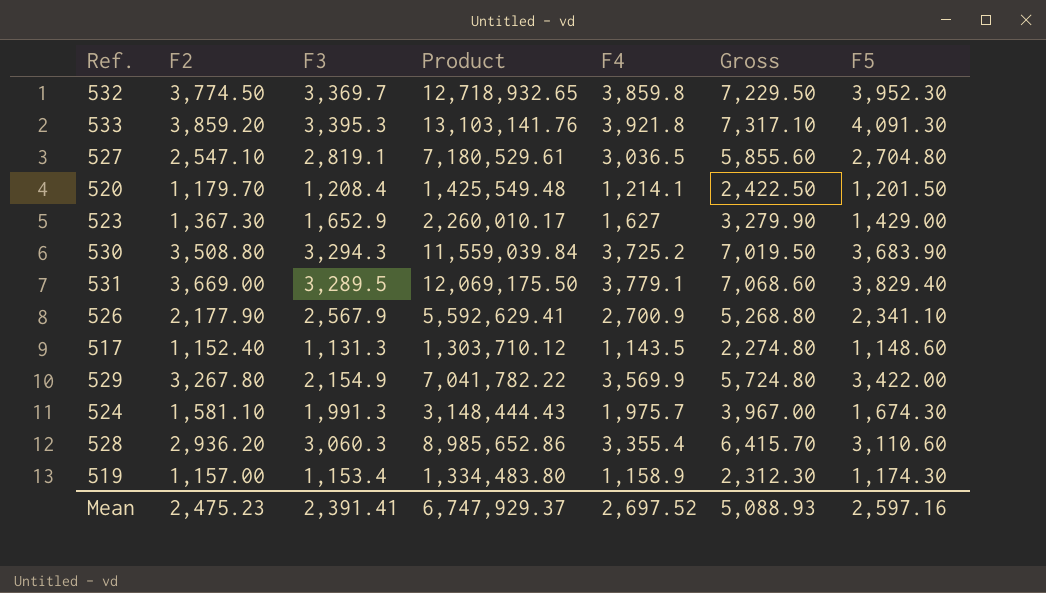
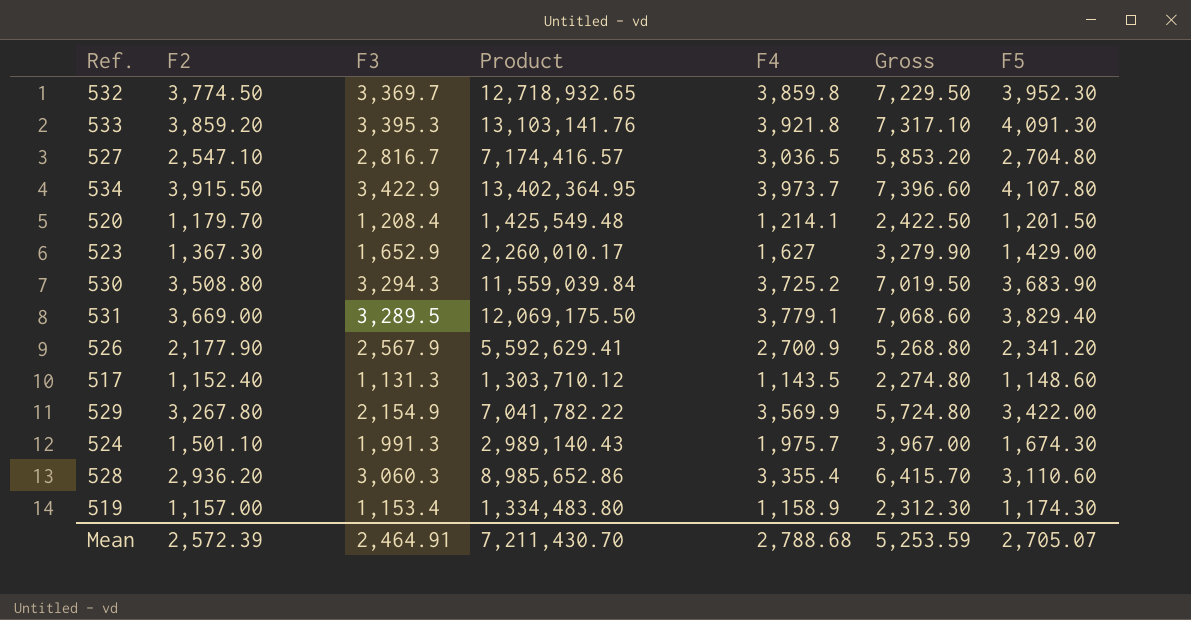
527 | F3: 2,819.1 -> 2,816.7
527 | Product: 7,180,529.61 -> 7,174,416.57
527 | Gross: 5,855.60 -> 5,853.20
row 534: none -> 3,915.50 | 3,422.9 | 13,402,364.95 | 3,973.7 | 7,396.60 | 4,107.80
526 | F5: 2,341.10 -> 2,341.20
524 | F2: 1,581.10 -> 1,501.10
524 | Product: 3,148,444.43 -> 2,989,140.43
Mean | F2: 2,475.23 -> 2,572.39
Mean | F3: 2,391.41 -> 2,464.91
Mean | Product: 6,747,929.37 -> 7,211,430.70
Mean | F4: 2,697.52 -> 2,788.68
Mean | Gross: 5,088.93 -> 5,253.59
Mean | F5: 2,597.16 -> 2,705.07

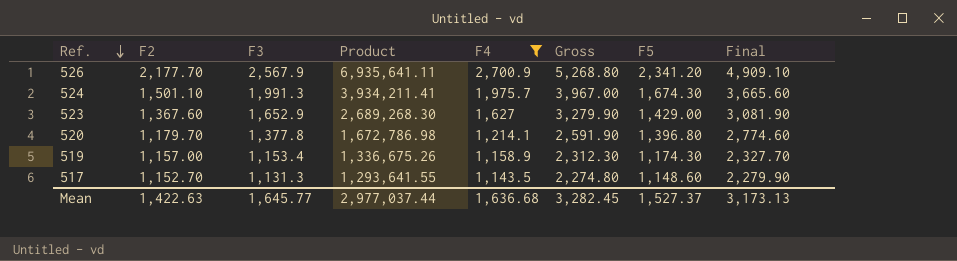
filter: none -> F4 <= 2,700.9
row order: none -> Ref. descending
column Product | formula: [F2] * [F3] -> [F3] * [F4]
column Final | formula: none -> [F3] + [F5]
526 | F2: 2,177.90 -> 2,177.70
523 | F2: 1,367.30 -> 1,367.60
520 | F3: 1,208.4 -> 1,377.8
520 | Gross: 2,422.50 -> 2,591.90
520 | F5: 1,201.50 -> 1,396.80
517 | F2: 1,152.40 -> 1,152.70
Mean | F2: 2,572.39 -> 1,422.63
Mean | F3: 2,464.91 -> 1,645.77
Mean | Product: 7,211,430.70 -> 2,977,037.44
Mean | F4: 2,788.68 -> 1,636.68
Mean | Gross: 5,253.59 -> 3,282.45
Mean | F5: 2,705.07 -> 1,527.37

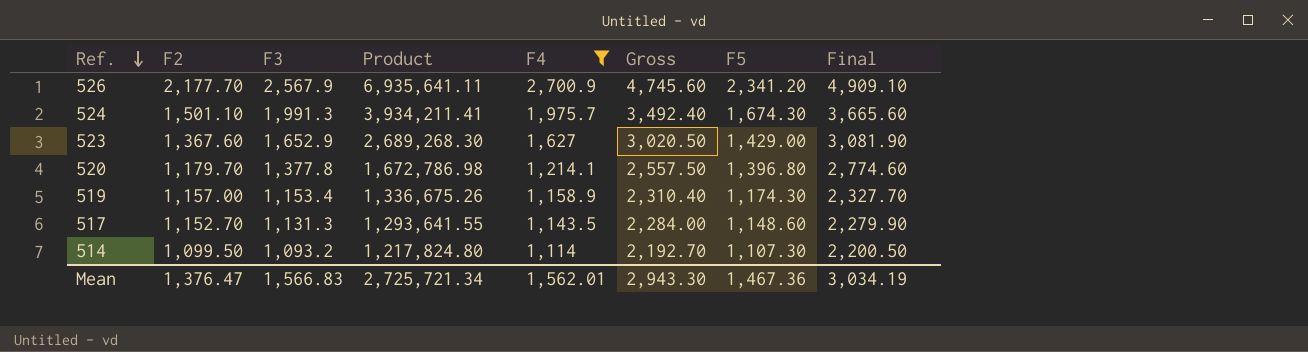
column Gross | formula: [F3] + [F4] -> [F2] + [F3]
row 514: none -> 1,099.50 | 1,093.2 | 1,217,824.80 | 1,114 | 2,192.70 | 1,107.30 | 2,200.50
Mean | F2: 1,422.63 -> 1,376.47
Mean | F3: 1,645.77 -> 1,566.83
Mean | Product: 2,977,037.44 -> 2,725,721.34
Mean | F4: 1,636.68 -> 1,562.01
Mean | Gross: 3,282.45 -> 2,943.30
Mean | F5: 1,527.37 -> 1,467.36
Mean | Final: 3,173.13 -> 3,034.19

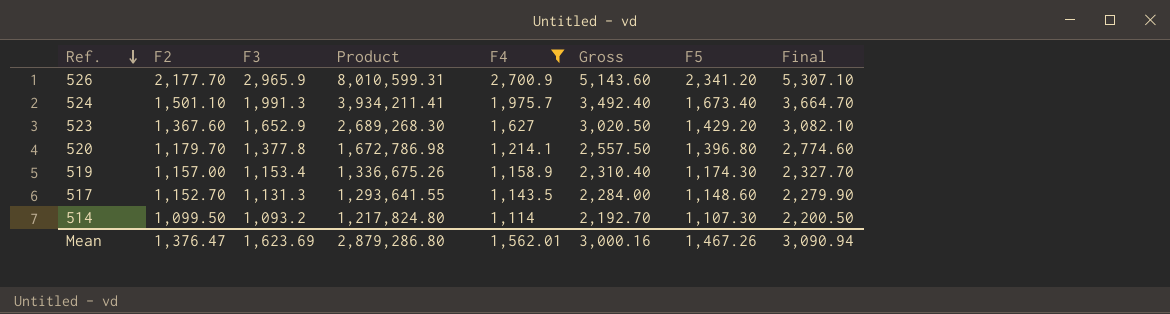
526 | F3: 2,567.9 -> 2,965.9
526 | Product: 6,935,641.11 -> 8,010,599.31
526 | Gross: 4,745.60 -> 5,143.60
526 | Final: 4,909.10 -> 5,307.10
524 | F5: 1,674.30 -> 1,673.40
524 | Final: 3,665.60 -> 3,664.70
523 | F5: 1,429.00 -> 1,429.20
523 | Final: 3,081.90 -> 3,082.10
Mean | F3: 1,566.83 -> 1,623.69
Mean | Product: 2,725,721.34 -> 2,879,286.80
Mean | Gross: 2,943.30 -> 3,000.16
Mean | F5: 1,467.36 -> 1,467.26
Mean | Final: 3,034.19 -> 3,090.94

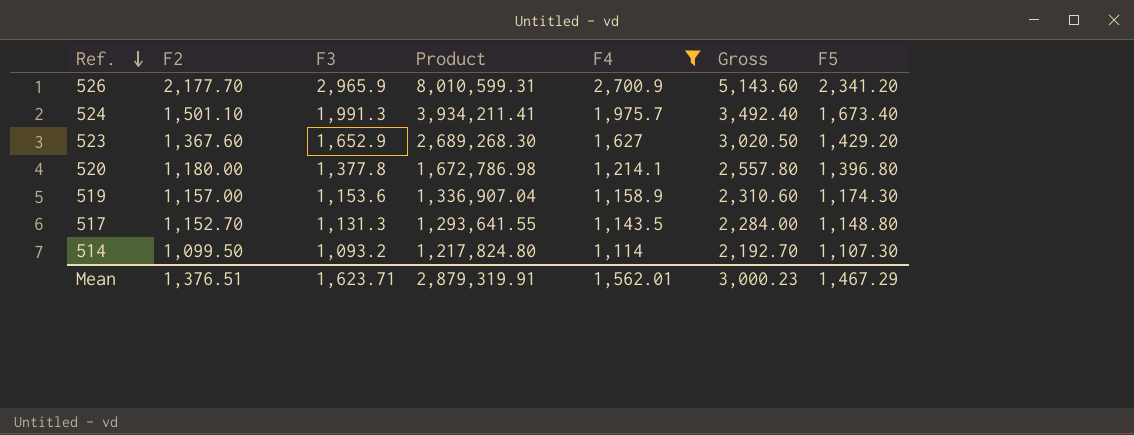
column Final | formula: [F3] + [F5] -> none
520 | F2: 1,179.70 -> 1,180.00
520 | Gross: 2,557.50 -> 2,557.80
519 | F3: 1,153.4 -> 1,153.6
519 | Product: 1,336,675.26 -> 1,336,907.04
519 | Gross: 2,310.40 -> 2,310.60
517 | F5: 1,148.60 -> 1,148.80
Mean | F2: 1,376.47 -> 1,376.51
Mean | F3: 1,623.69 -> 1,623.71
Mean | Product: 2,879,286.80 -> 2,879,319.91
Mean | Gross: 3,000.16 -> 3,000.23
Mean | F5: 1,467.26 -> 1,467.29

